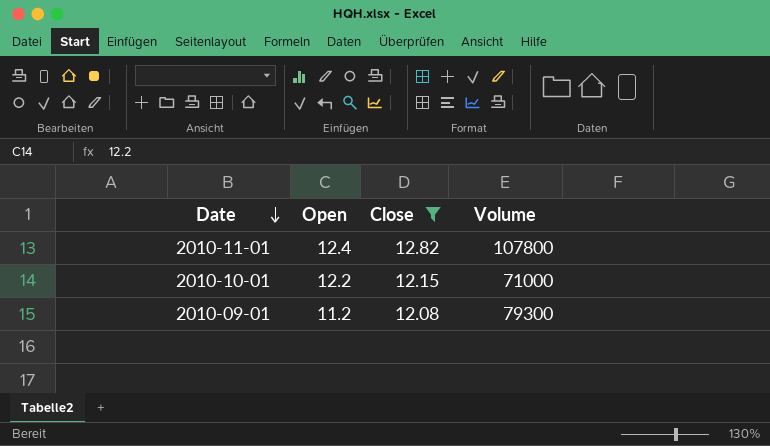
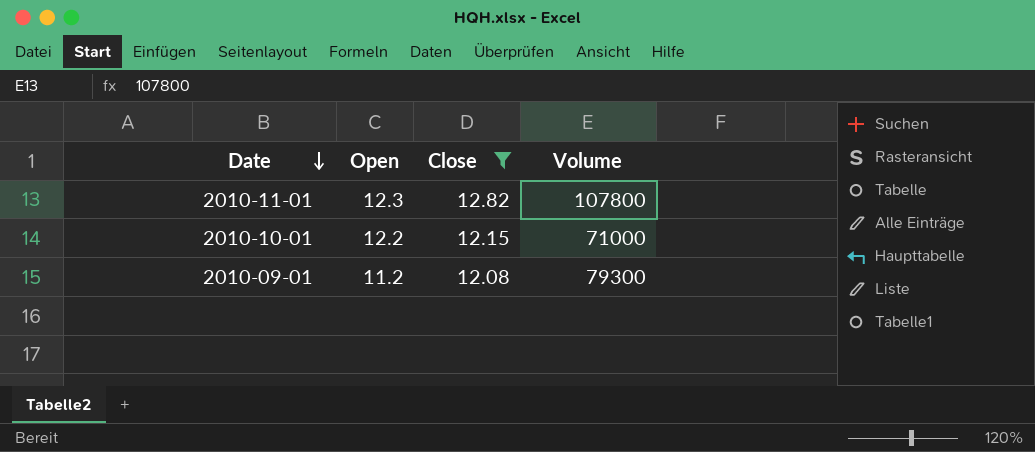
2010-11-01 | Open: 12.4 -> 12.3

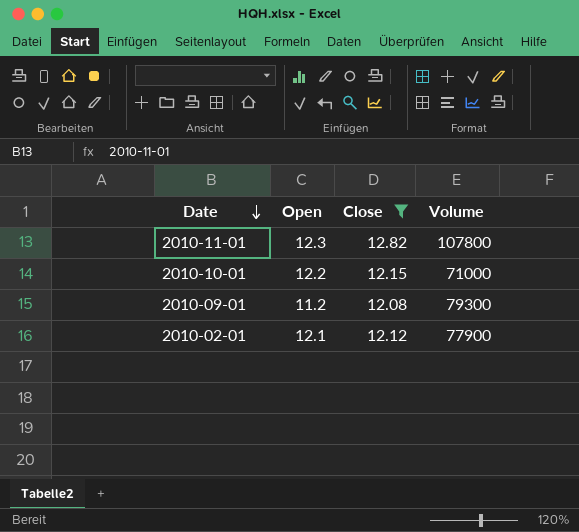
row 2010-02-01: none -> 12.1 | 12.12 | 77900

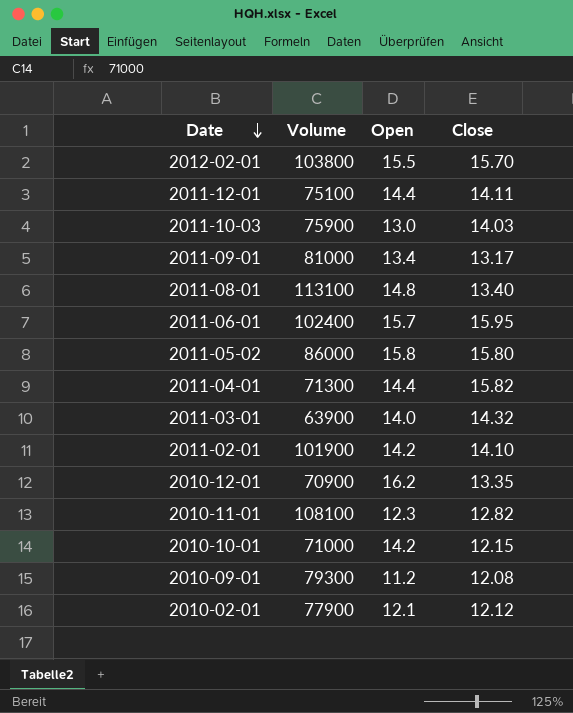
filter: Close <= 12.82 -> none
column Volume | position: 4 -> 2
2010-11-01 | Volume: 107800 -> 108100
2010-10-01 | Open: 12.2 -> 14.2

